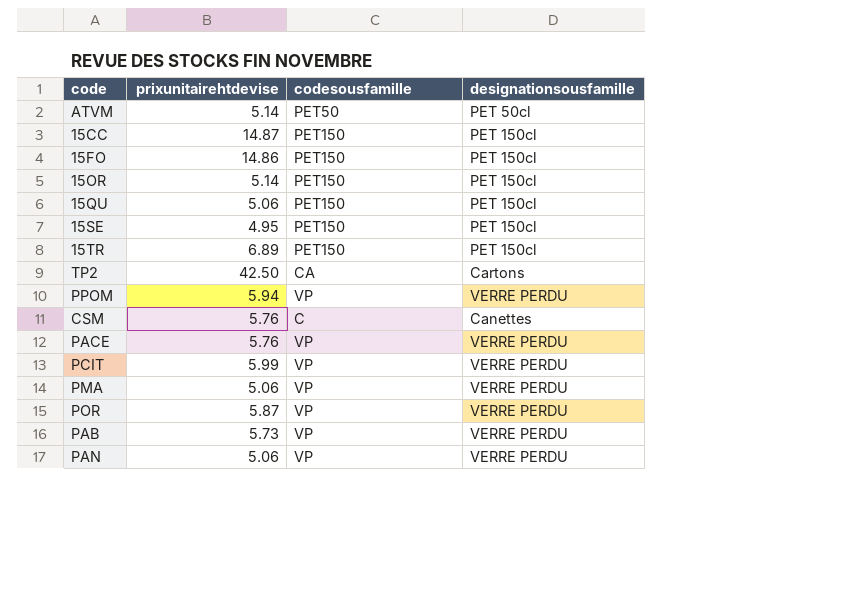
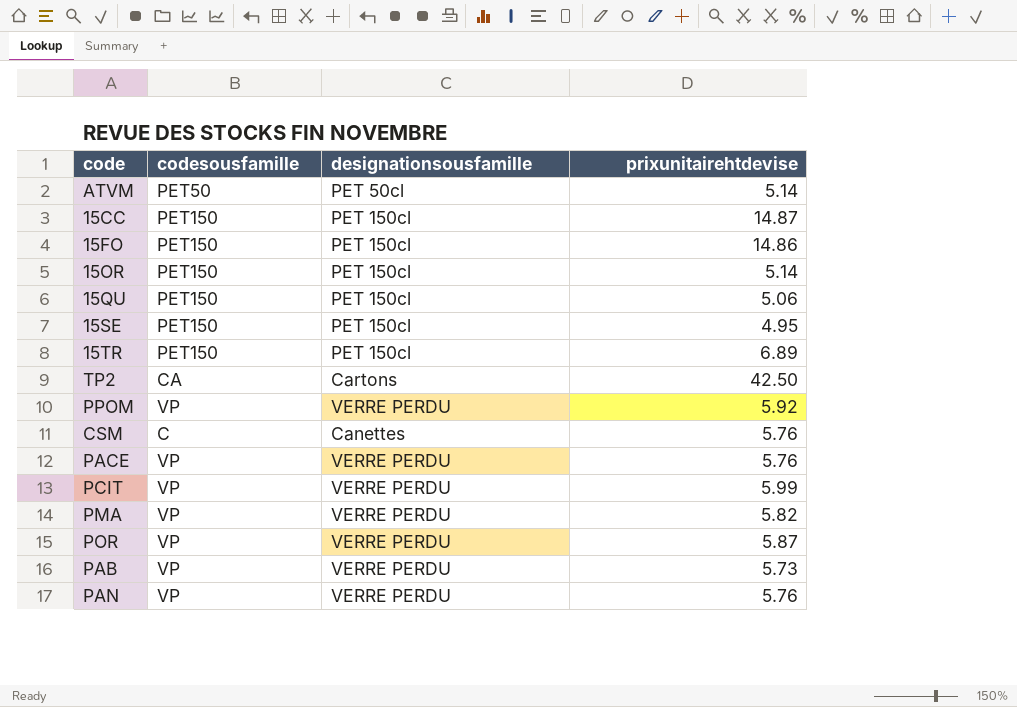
column prixunitairehtdevise | position: 2 -> 4
PPOM | prixunitairehtdevise: 5.94 -> 5.92
PMA | prixunitairehtdevise: 5.06 -> 5.82
PAN | prixunitairehtdevise: 5.06 -> 5.76

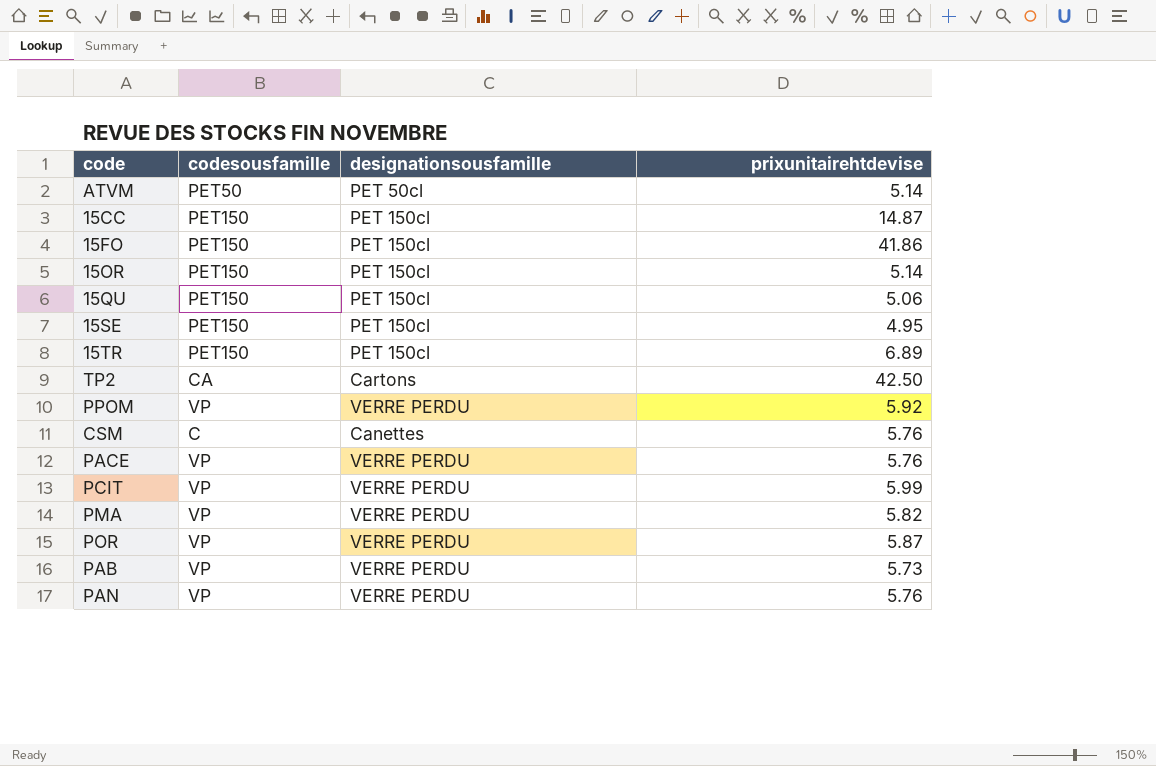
15FO | prixunitairehtdevise: 14.86 -> 41.86

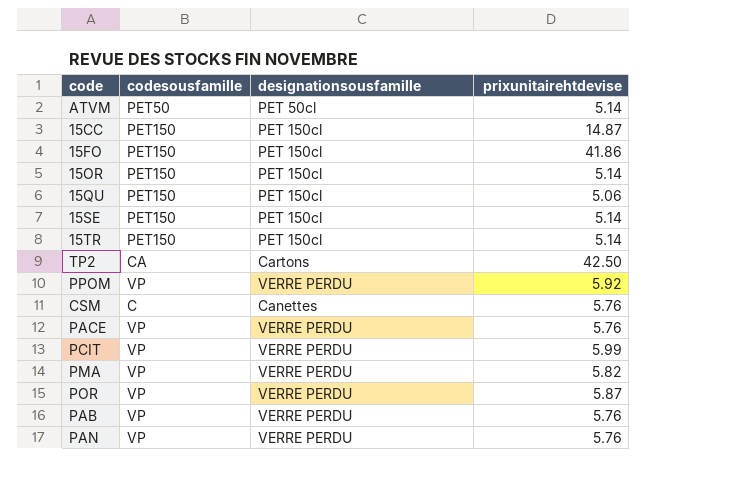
15SE | prixunitairehtdevise: 4.95 -> 5.14
15TR | prixunitairehtdevise: 6.89 -> 5.14
PAB | prixunitairehtdevise: 5.73 -> 5.76

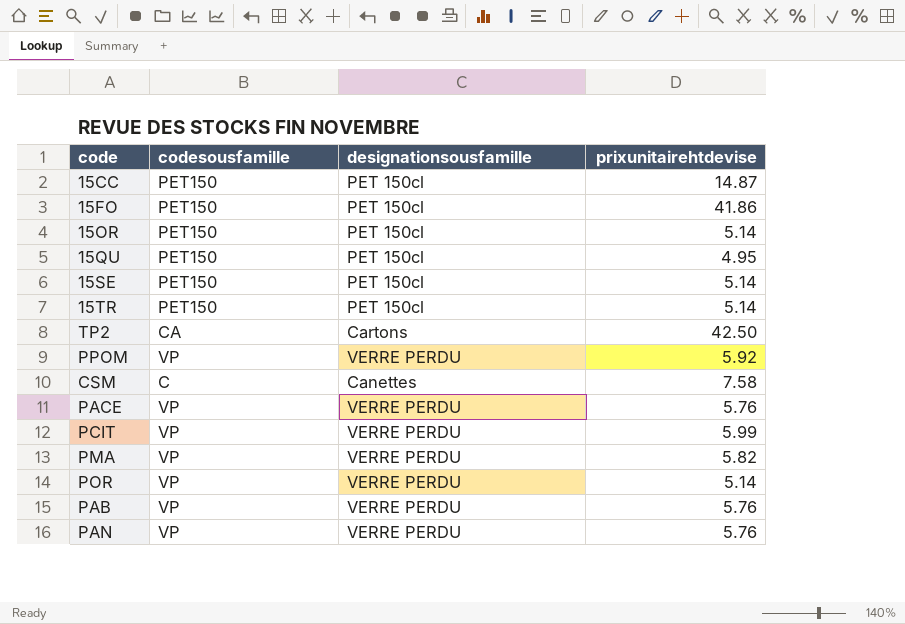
row ATVM: PET50 | PET 50cl | 5.14 -> none
15QU | prixunitairehtdevise: 5.06 -> 4.95
CSM | prixunitairehtdevise: 5.76 -> 7.58
POR | prixunitairehtdevise: 5.87 -> 5.14

